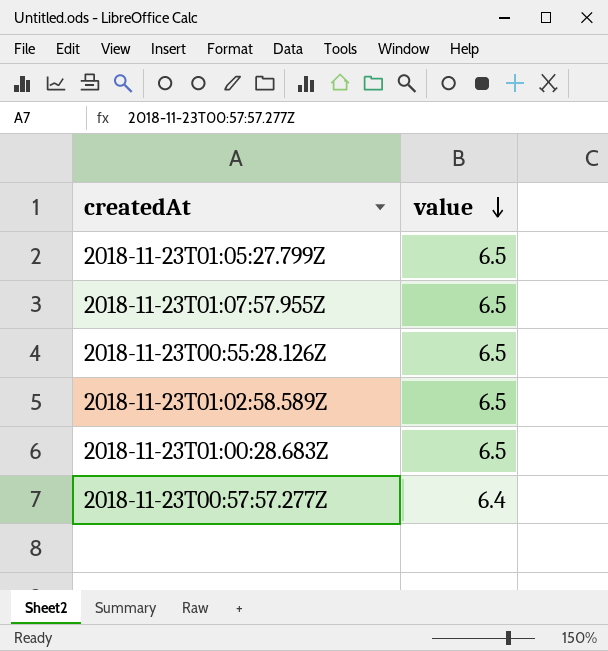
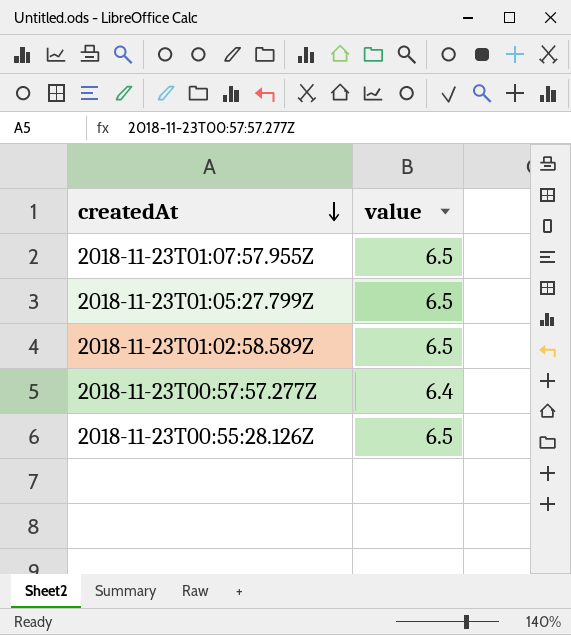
row order: value descending -> createdAt descending
row 2018-11-23T01:00:28.683Z: 6.5 -> none

